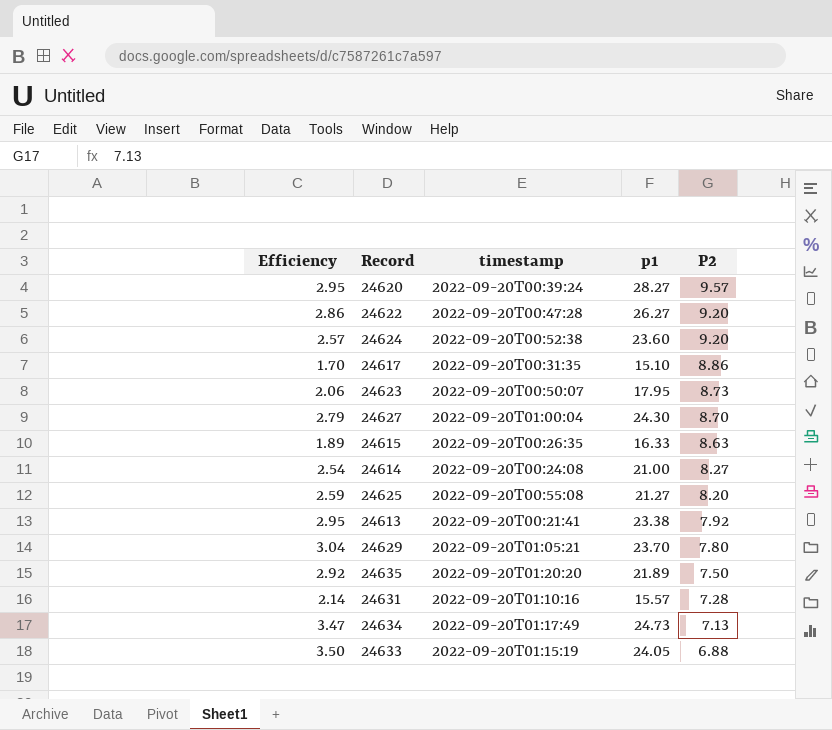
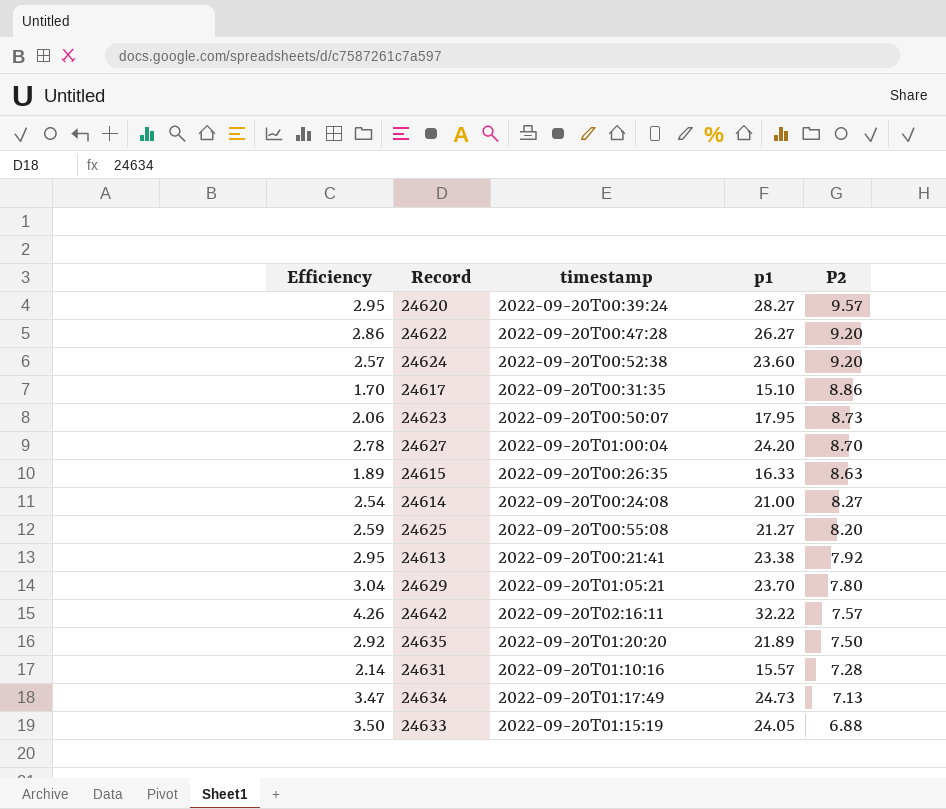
24627 | Efficiency: 2.79 -> 2.78
24627 | p1: 24.30 -> 24.20
row 24642: none -> 4.26 | 2022-09-20T02:16:11 | 32.22 | 7.57

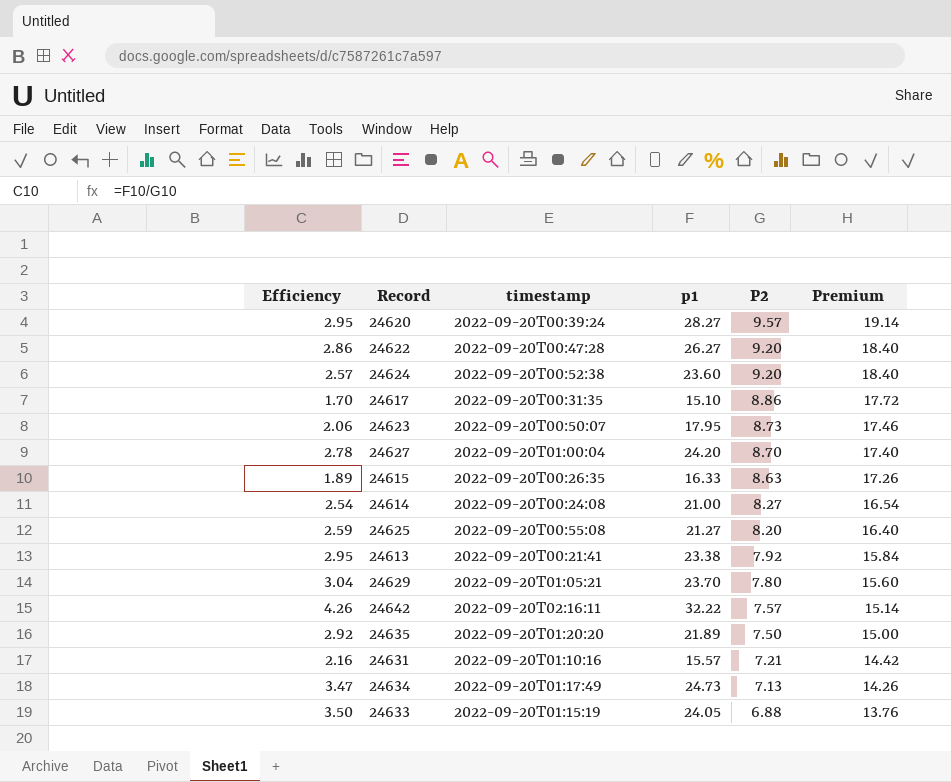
column Premium | formula: none -> [P2] * 2
24631 | Efficiency: 2.14 -> 2.16
24631 | P2: 7.28 -> 7.21

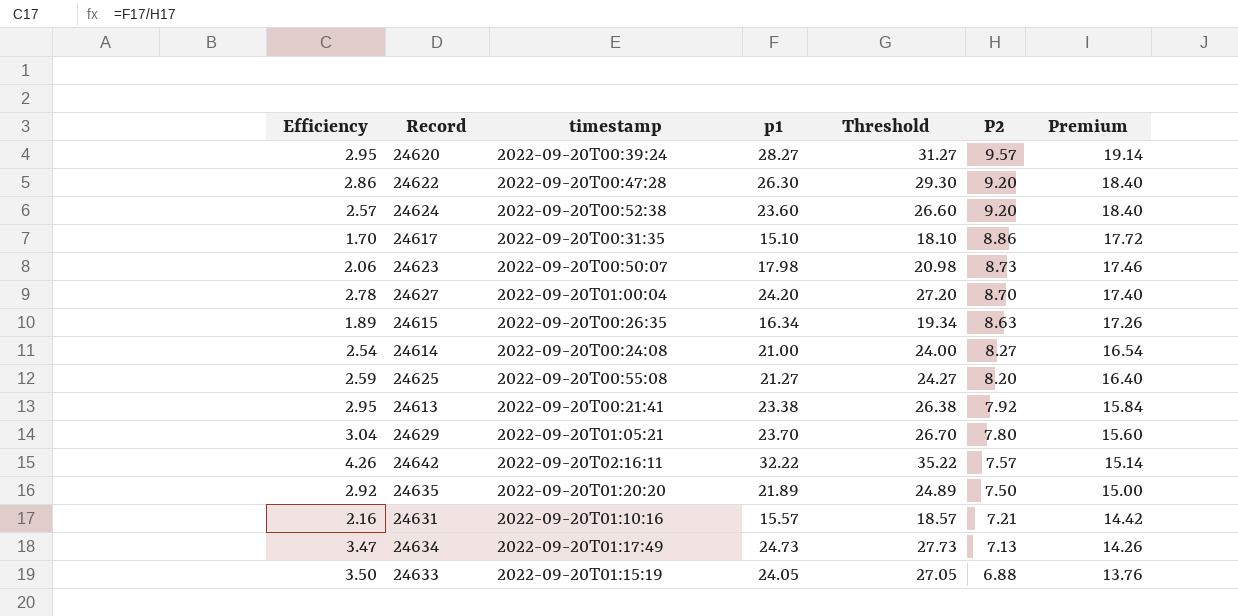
column Threshold | formula: none -> [p1] + 3
24622 | p1: 26.27 -> 26.30
24623 | p1: 17.95 -> 17.98
24615 | p1: 16.33 -> 16.34

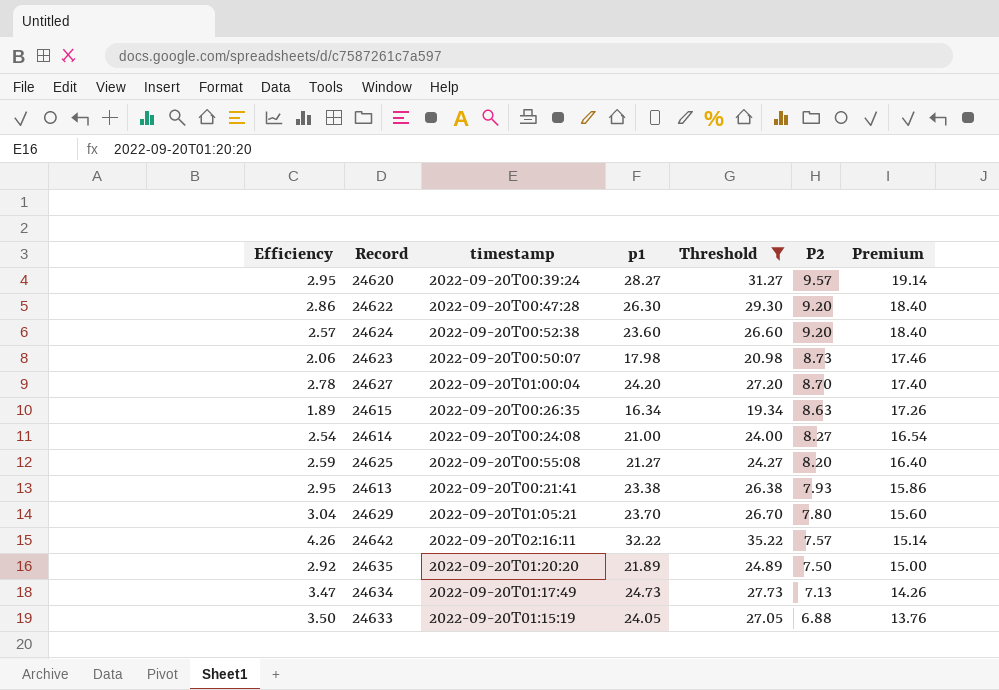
filter: none -> Threshold >= 19.34
24613 | P2: 7.92 -> 7.93
24613 | Premium: 15.84 -> 15.86

